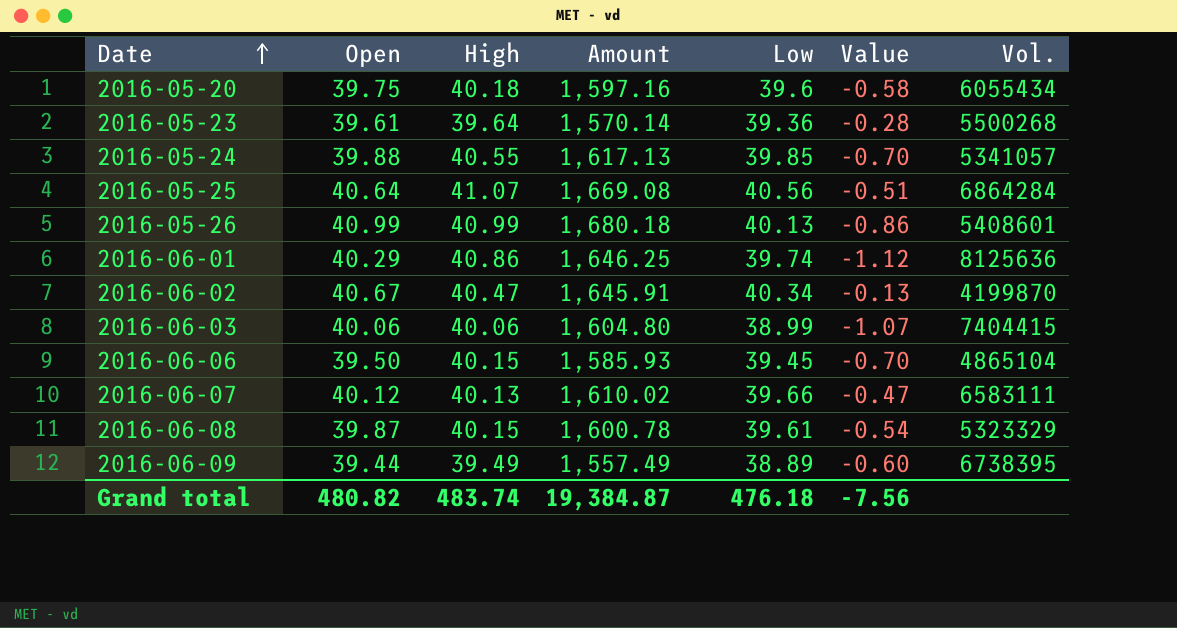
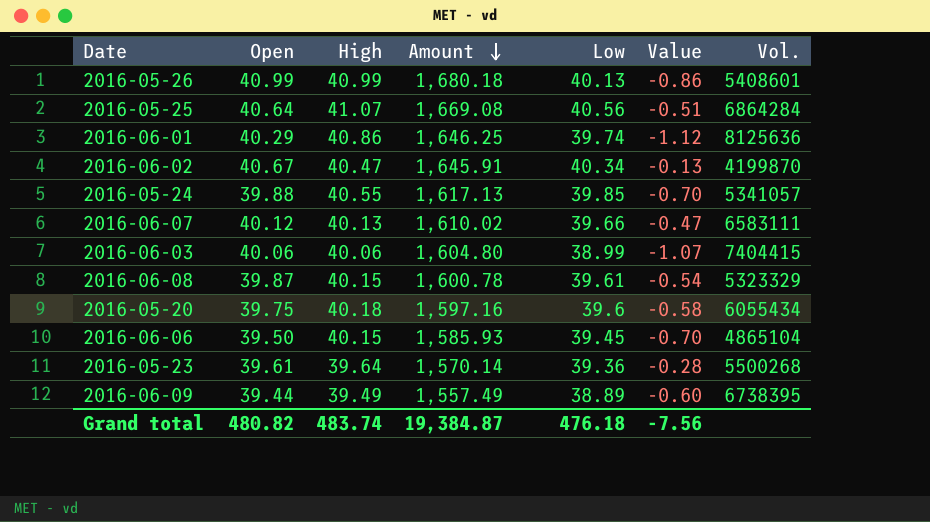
row order: Date ascending -> Amount descending

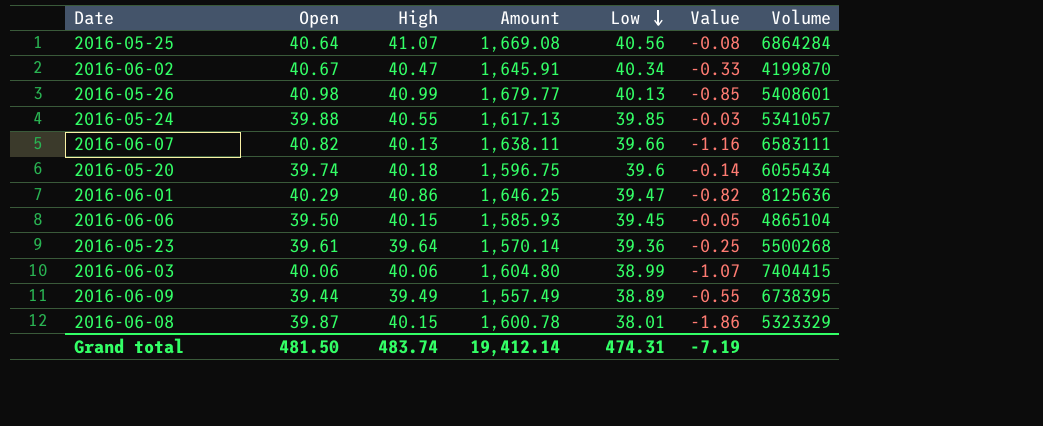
row order: Amount descending -> Low descending
column Value | formula: [Low] - [High] -> [Low] - [Open]
column name: Vol. -> Volume
2016-05-26 | Open: 40.99 -> 40.98
2016-05-26 | Amount: 1,680.18 -> 1,679.77
2016-06-07 | Open: 40.12 -> 40.82
2016-06-07 | Amount: 1,610.02 -> 1,638.11
2016-05-20 | Open: 39.75 -> 39.74
2016-05-20 | Amount: 1,597.16 -> 1,596.75
2016-06-01 | Low: 39.74 -> 39.47
2016-06-08 | Low: 39.61 -> 38.01
Grand total | Open: 480.82 -> 481.50
Grand total | Amount: 19,384.87 -> 19,412.14
Grand total | Low: 476.18 -> 474.31
Grand total | Value: -7.56 -> -7.19

